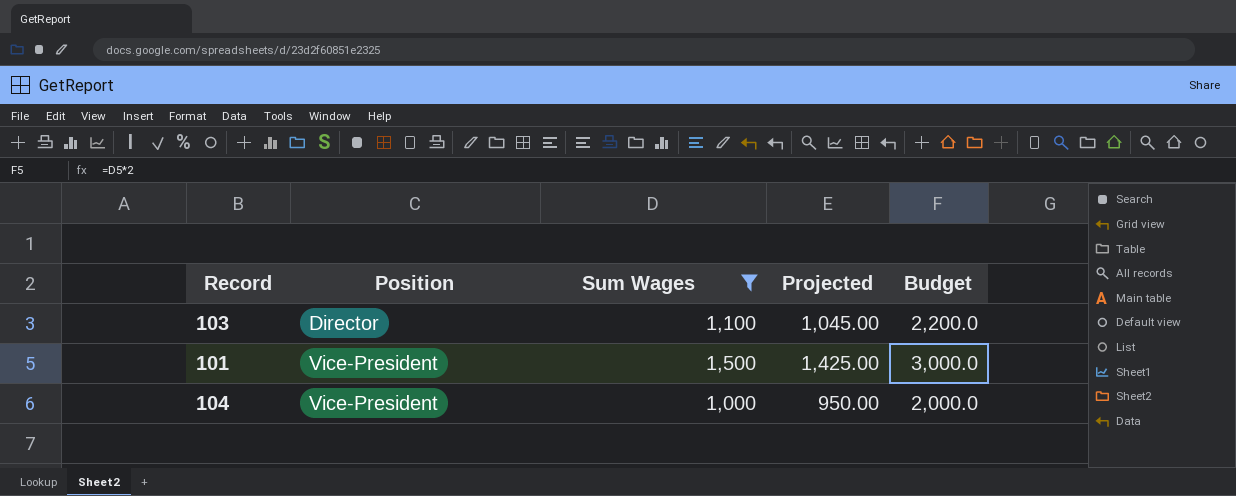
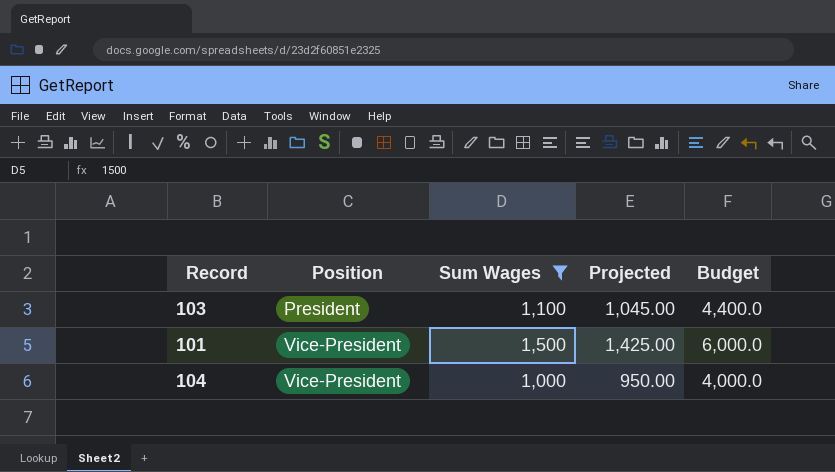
column Budget | formula: [Sum Wages] * 2 -> [Sum Wages] * 4
103 | Position: Director -> President

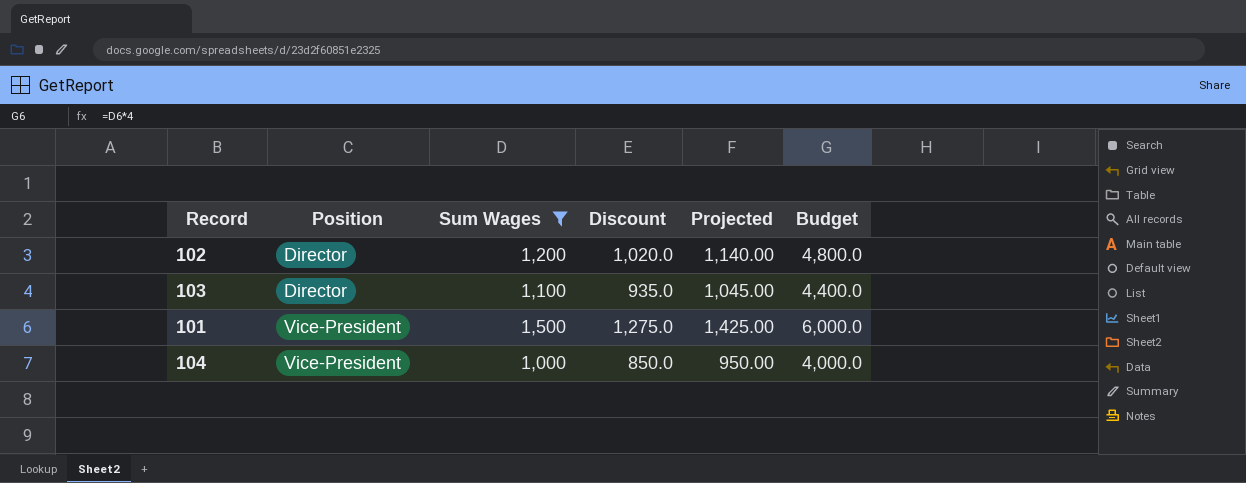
column Discount | formula: none -> [Sum Wages] * 0.85
row 102: none -> Director | 1,200 | 1,020.0 | 1,140.00 | 4,800.0
103 | Position: President -> Director

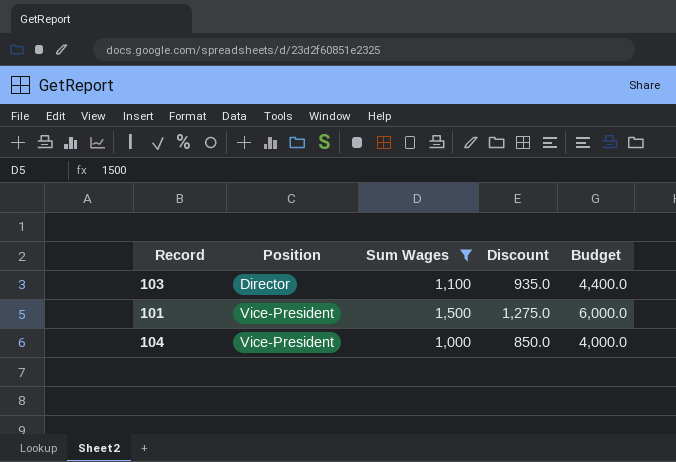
column Projected | formula: [Sum Wages] * 0.95 -> none
row 102: Director | 1,200 | 1,020.0 | 1,140.00 | 4,800.0 -> none

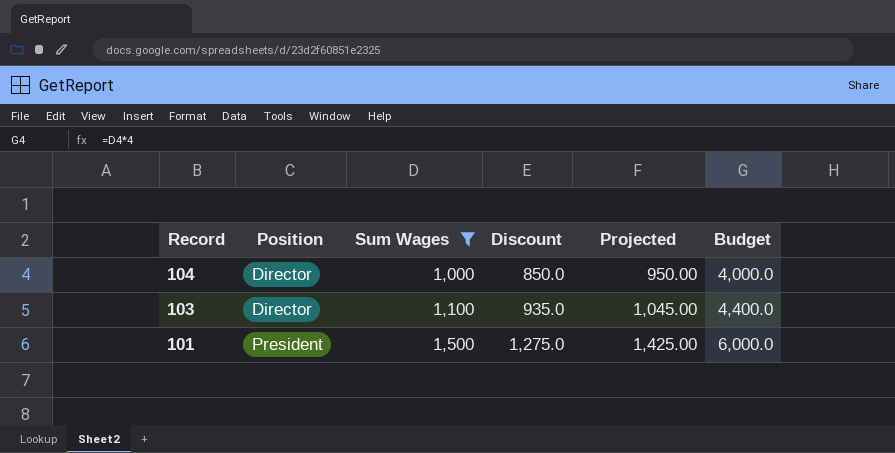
row order: Position ascending -> Record descending
column Projected | formula: none -> [Sum Wages] * 0.95
104 | Position: Vice-President -> Director
101 | Position: Vice-President -> President

